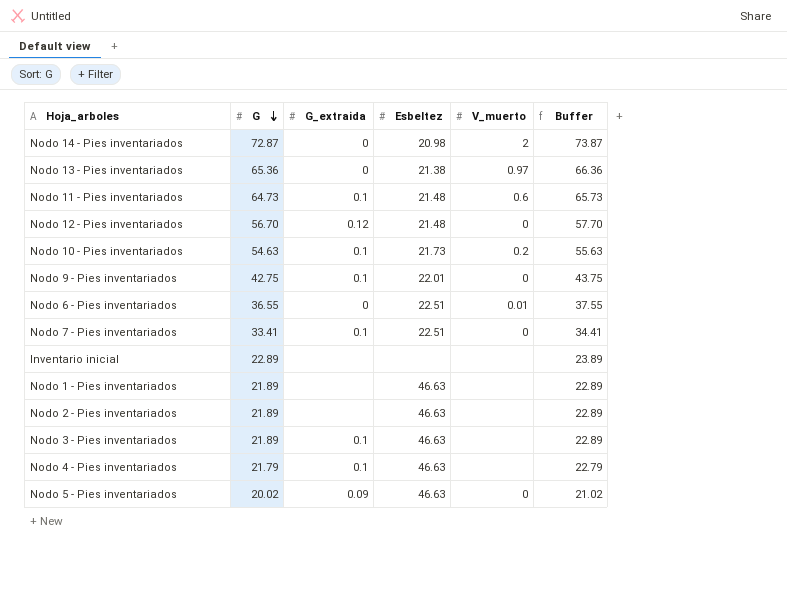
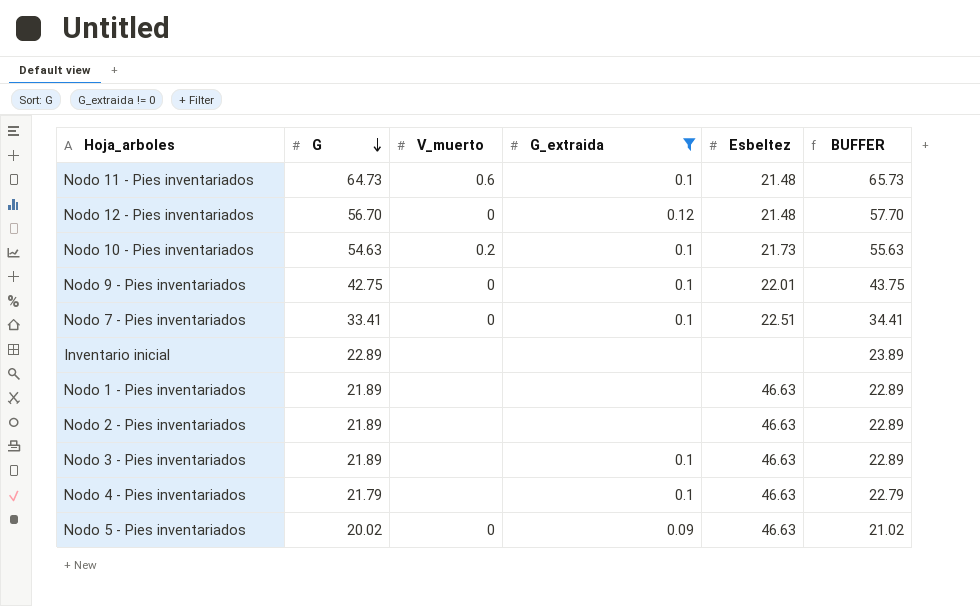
filter: none -> G_extraida != 0
column V_muerto | position: 5 -> 3
column name: Buffer -> BUFFER

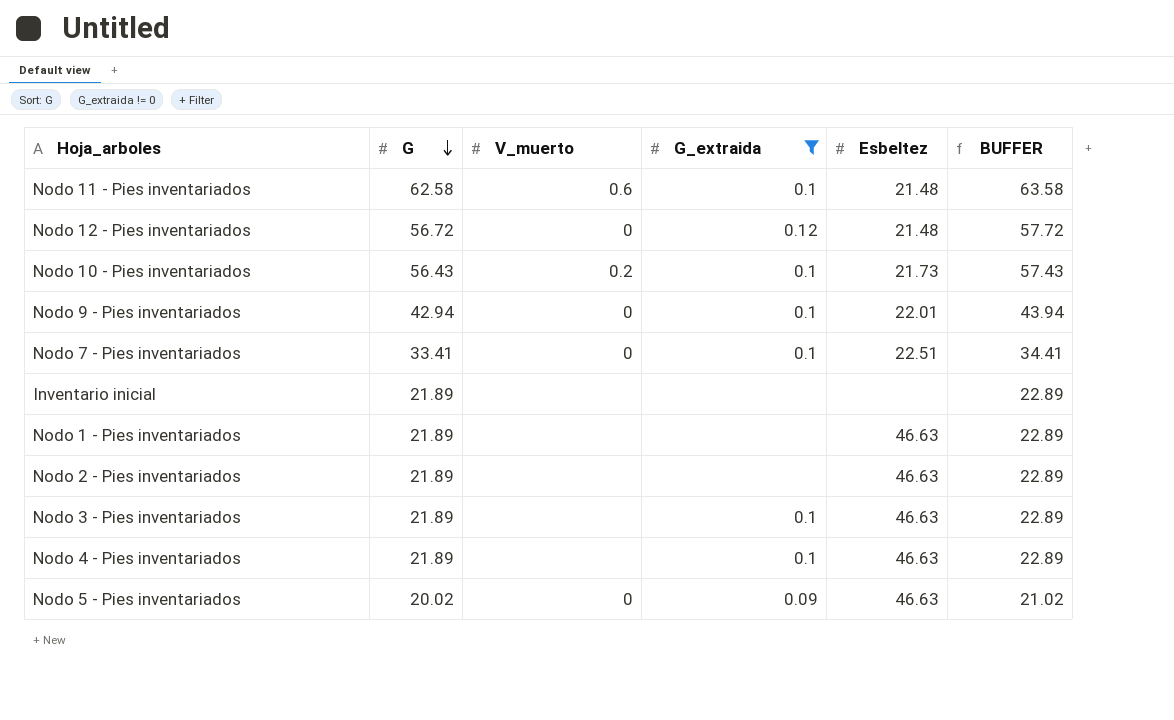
Nodo 11 - Pies inventariados | G: 64.73 -> 62.58
Nodo 11 - Pies inventariados | BUFFER: 65.73 -> 63.58
Nodo 12 - Pies inventariados | G: 56.70 -> 56.72
Nodo 12 - Pies inventariados | BUFFER: 57.70 -> 57.72
Nodo 10 - Pies inventariados | G: 54.63 -> 56.43
Nodo 10 - Pies inventariados | BUFFER: 55.63 -> 57.43
Nodo 9 - Pies inventariados | G: 42.75 -> 42.94
Nodo 9 - Pies inventariados | BUFFER: 43.75 -> 43.94
Inventario inicial | G: 22.89 -> 21.89
Inventario inicial | BUFFER: 23.89 -> 22.89
Nodo 4 - Pies inventariados | G: 21.79 -> 21.89
Nodo 4 - Pies inventariados | BUFFER: 22.79 -> 22.89

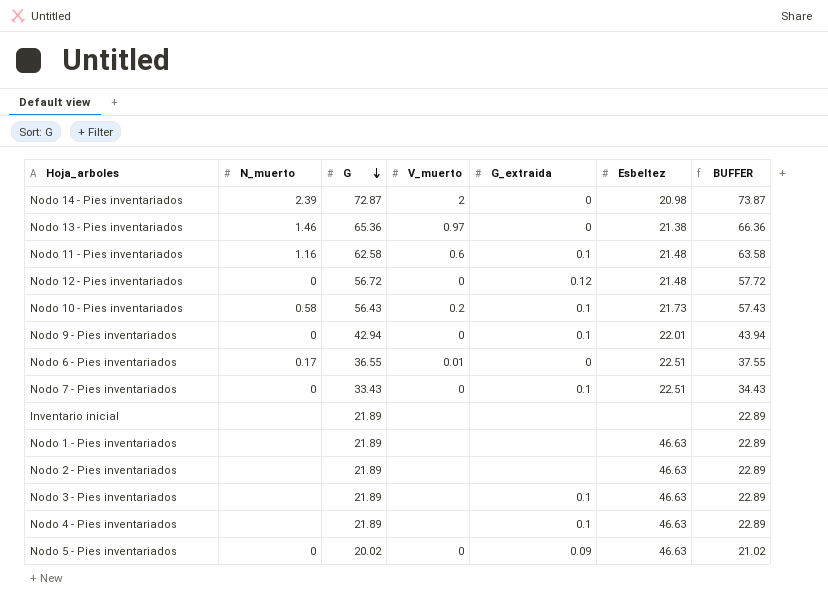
filter: G_extraida != 0 -> none
column N_muerto | position: none -> 2
Nodo 7 - Pies inventariados | G: 33.41 -> 33.43
Nodo 7 - Pies inventariados | BUFFER: 34.41 -> 34.43

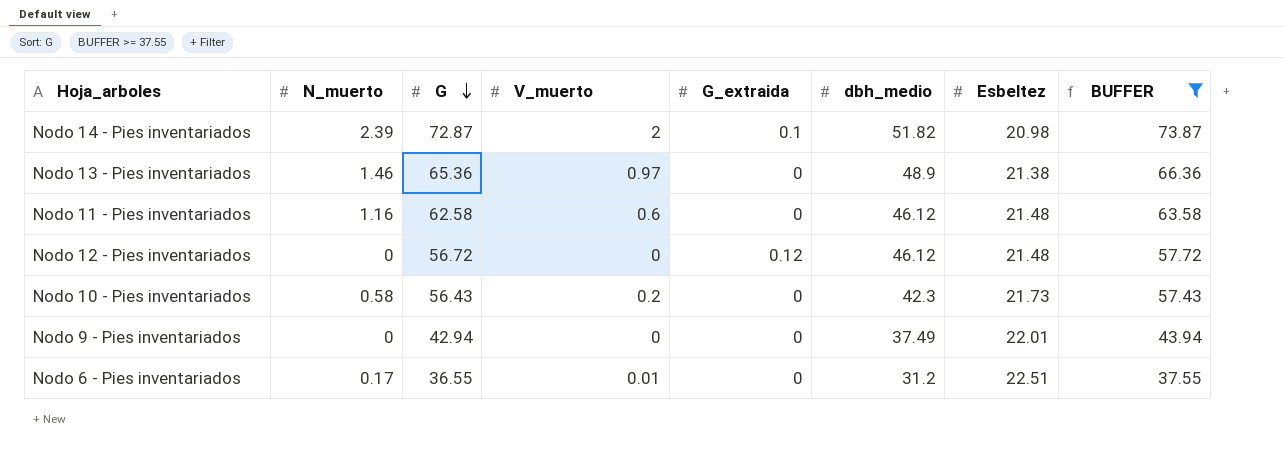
filter: none -> BUFFER >= 37.55
column dbh_medio | position: none -> 6
Nodo 14 - Pies inventariados | G_extraida: 0 -> 0.1
Nodo 11 - Pies inventariados | G_extraida: 0.1 -> 0
Nodo 10 - Pies inventariados | G_extraida: 0.1 -> 0
Nodo 9 - Pies inventariados | G_extraida: 0.1 -> 0

